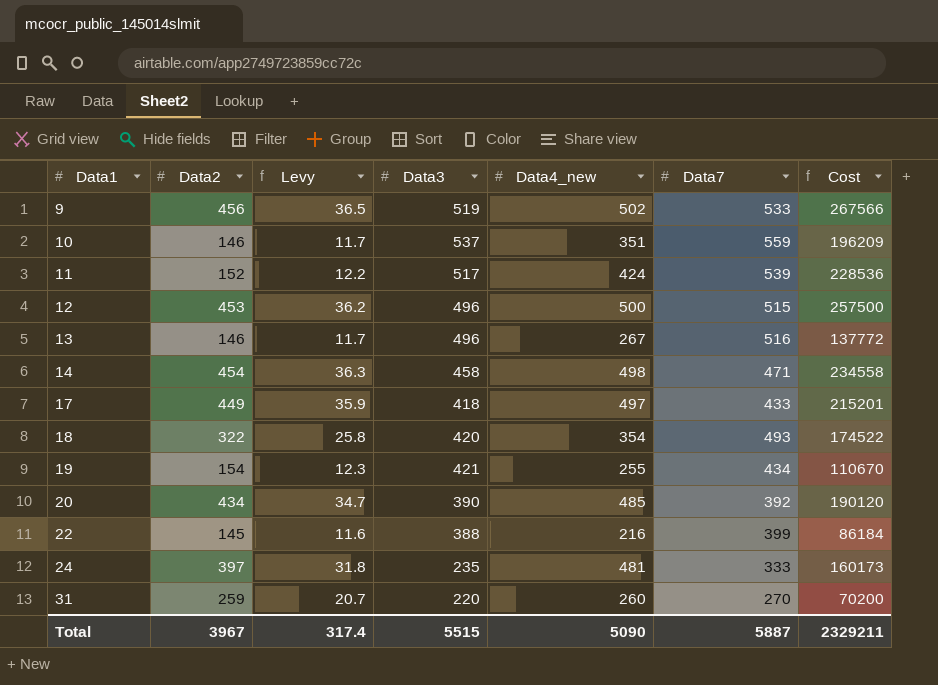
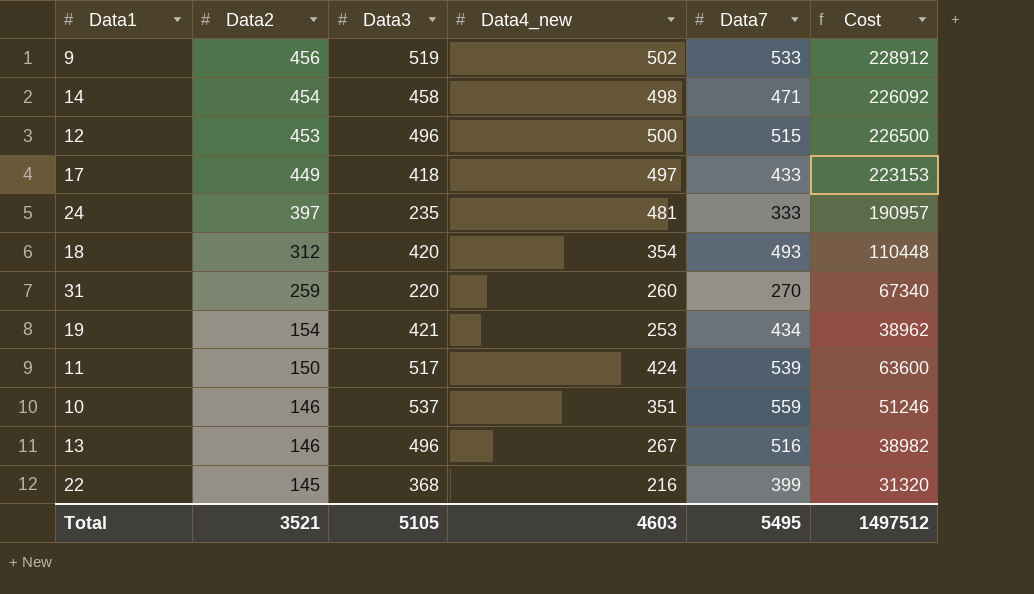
row order: Data1 ascending -> Data2 descending
column Levy | formula: [Data2] * 0.08 -> none
column Cost | formula: [Data4_new] * [Data7] -> [Data2] * [Data4_new]
row 20: 434 | 34.7 | 390 | 485 | 392 | 190120 -> none
18 | Data2: 322 -> 312
19 | Data4_new: 255 -> 253
11 | Data2: 152 -> 150
22 | Data3: 388 -> 368
Total | Data2: 3967 -> 3521
Total | Data3: 5515 -> 5105
Total | Data4_new: 5090 -> 4603
Total | Data7: 5887 -> 5495
Total | Cost: 2329211 -> 1497512

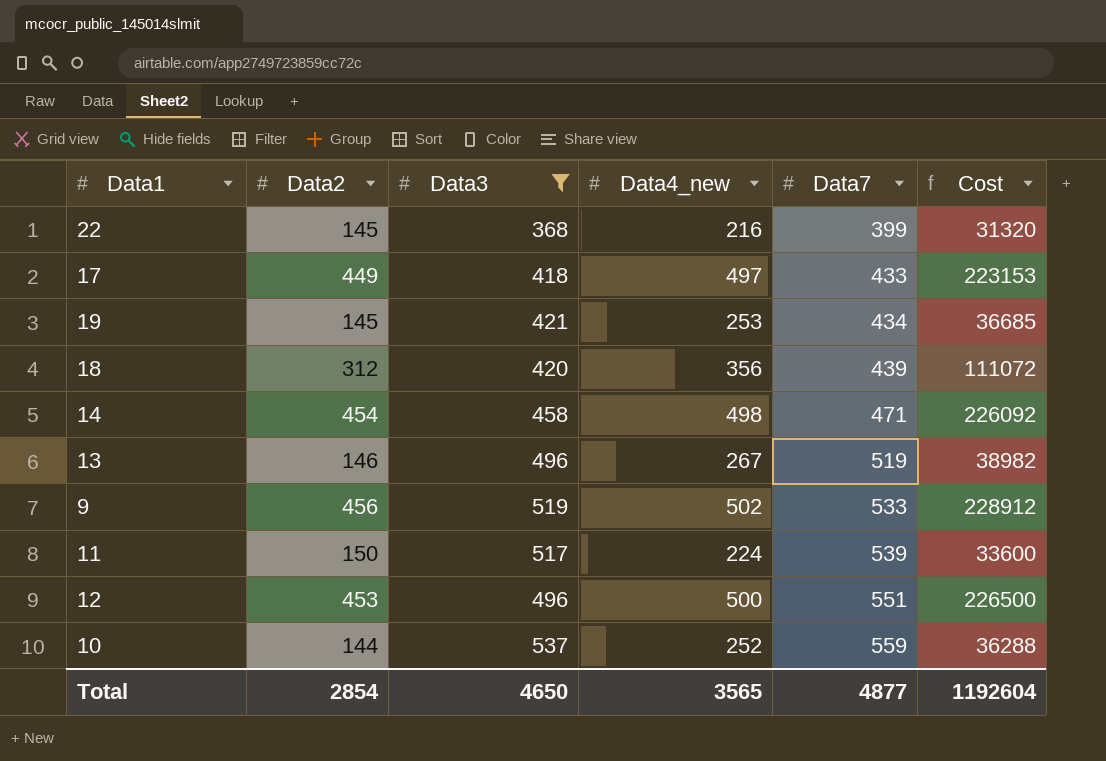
filter: none -> Data3 >= 368
row order: Data2 descending -> Data7 ascending
19 | Data2: 154 -> 145
19 | Cost: 38962 -> 36685
18 | Data4_new: 354 -> 356
18 | Data7: 493 -> 439
18 | Cost: 110448 -> 111072
13 | Data7: 516 -> 519
11 | Data4_new: 424 -> 224
11 | Cost: 63600 -> 33600
12 | Data7: 515 -> 551
10 | Data2: 146 -> 144
10 | Data4_new: 351 -> 252
10 | Cost: 51246 -> 36288
Total | Data2: 3521 -> 2854
Total | Data3: 5105 -> 4650
Total | Data4_new: 4603 -> 3565
Total | Data7: 5495 -> 4877
Total | Cost: 1497512 -> 1192604

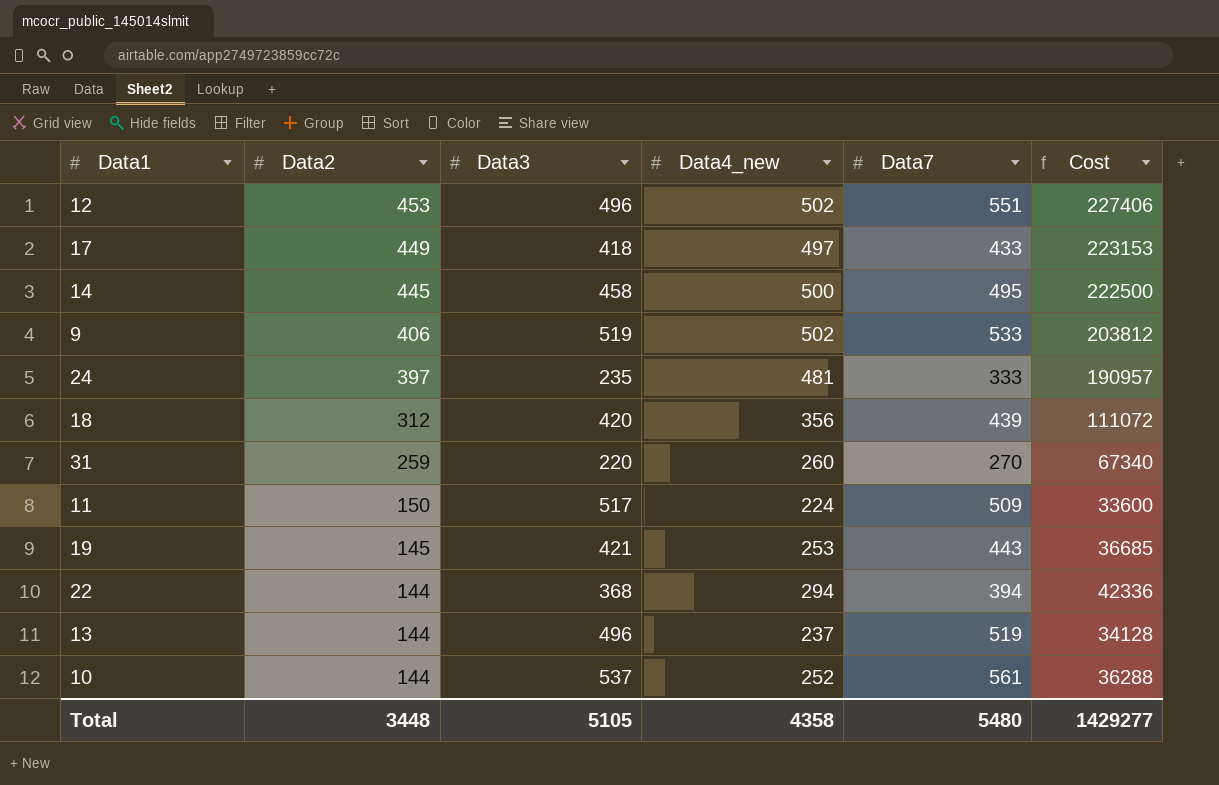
filter: Data3 >= 368 -> none
row order: Data7 ascending -> Data2 descending
12 | Data4_new: 500 -> 502
12 | Cost: 226500 -> 227406
14 | Data2: 454 -> 445
14 | Data4_new: 498 -> 500
14 | Data7: 471 -> 495
14 | Cost: 226092 -> 222500
9 | Data2: 456 -> 406
9 | Cost: 228912 -> 203812
11 | Data7: 539 -> 509
19 | Data7: 434 -> 443
22 | Data2: 145 -> 144
22 | Data4_new: 216 -> 294
22 | Data7: 399 -> 394
22 | Cost: 31320 -> 42336
13 | Data2: 146 -> 144
13 | Data4_new: 267 -> 237
13 | Cost: 38982 -> 34128
10 | Data7: 559 -> 561
Total | Data2: 2854 -> 3448
Total | Data3: 4650 -> 5105
Total | Data4_new: 3565 -> 4358
Total | Data7: 4877 -> 5480
Total | Cost: 1192604 -> 1429277

